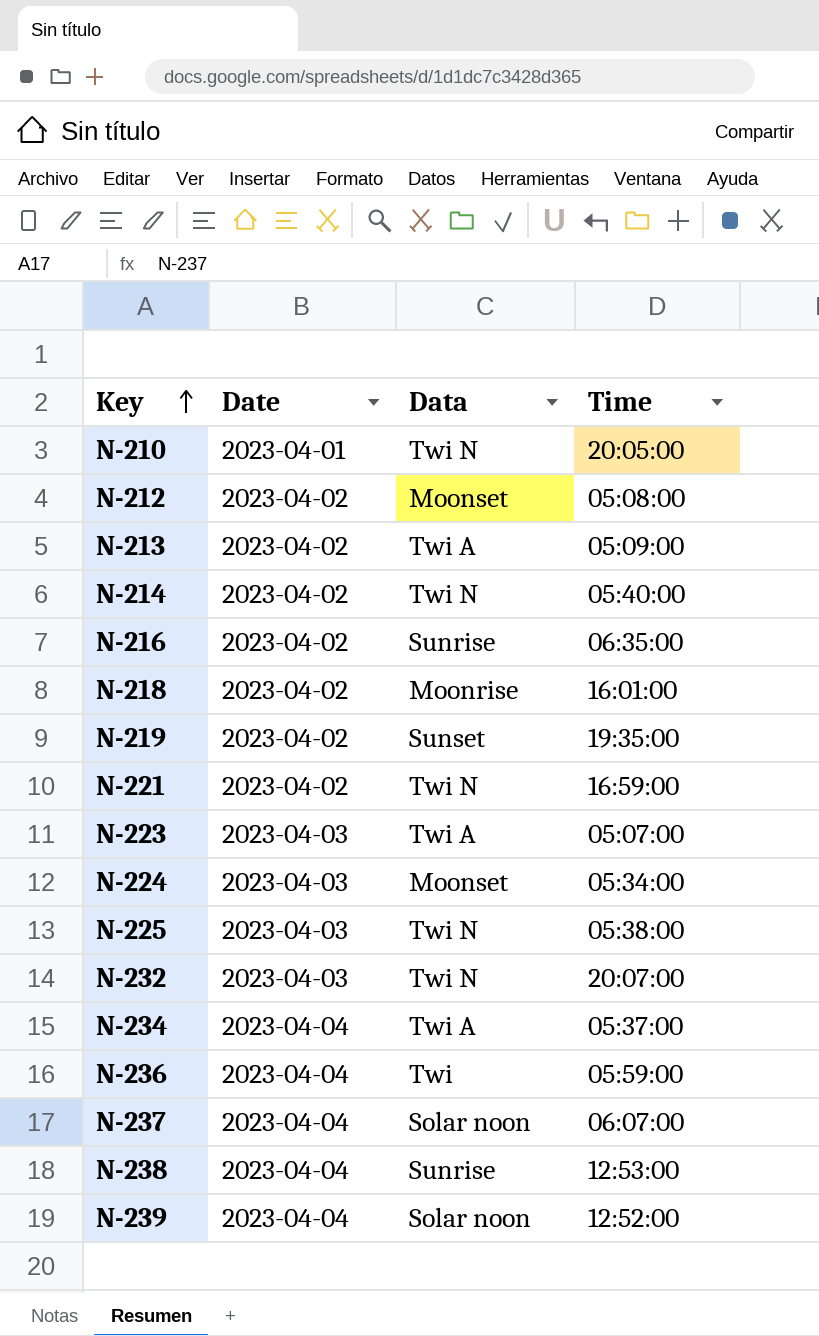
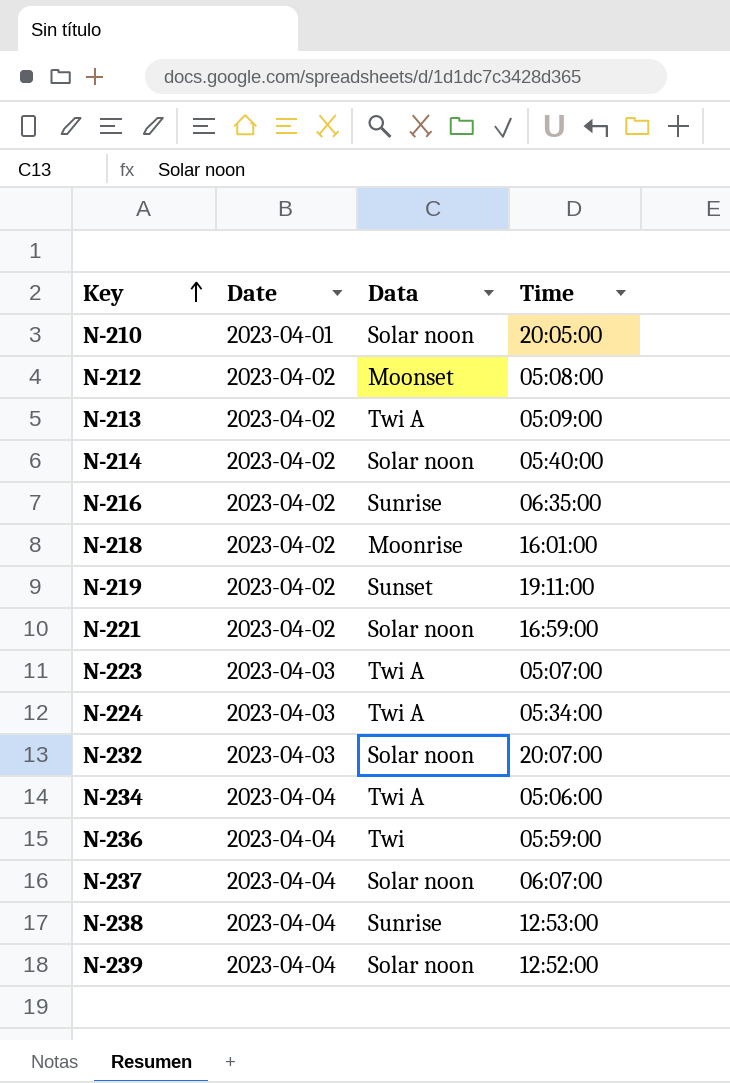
row N-225: 2023-04-03 | Twi N | 05:38:00 -> none
N-210 | Data: Twi N -> Solar noon
N-214 | Data: Twi N -> Solar noon
N-219 | Time: 19:35:00 -> 19:11:00
N-221 | Data: Twi N -> Solar noon
N-224 | Data: Moonset -> Twi A
N-232 | Data: Twi N -> Solar noon
N-234 | Time: 05:37:00 -> 05:06:00

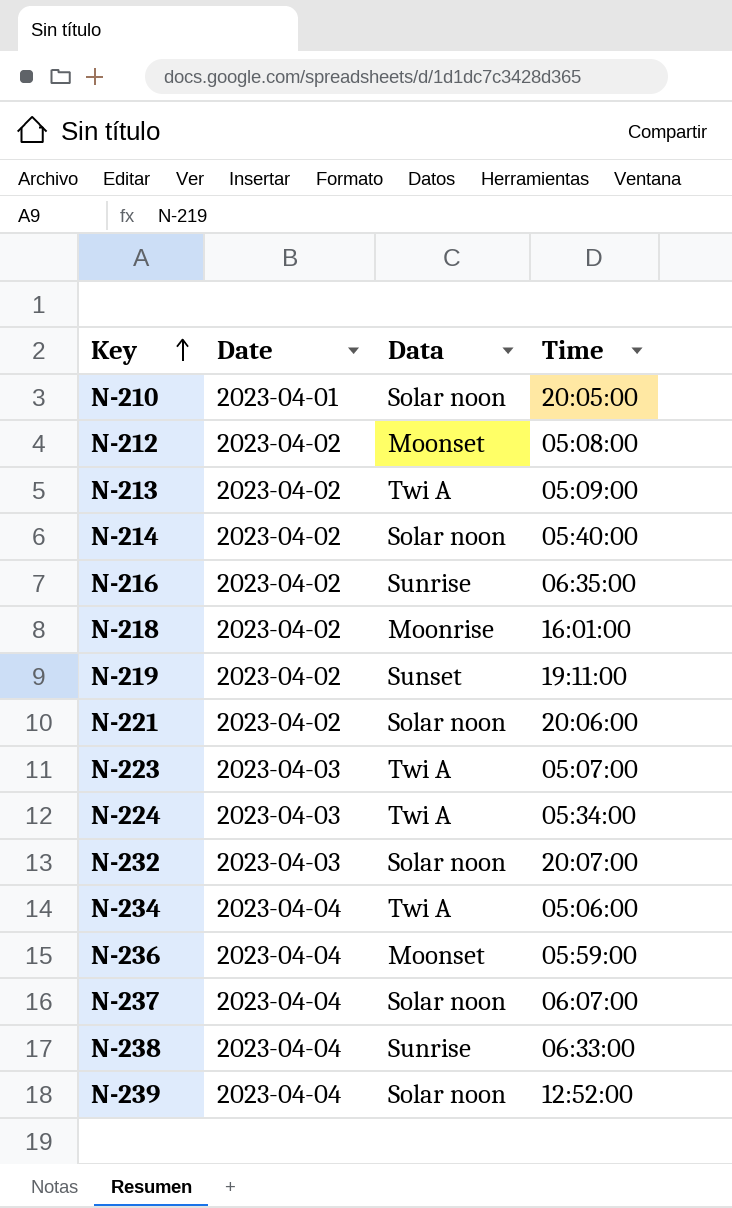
N-221 | Time: 16:59:00 -> 20:06:00
N-236 | Data: Twi -> Moonset
N-238 | Time: 12:53:00 -> 06:33:00

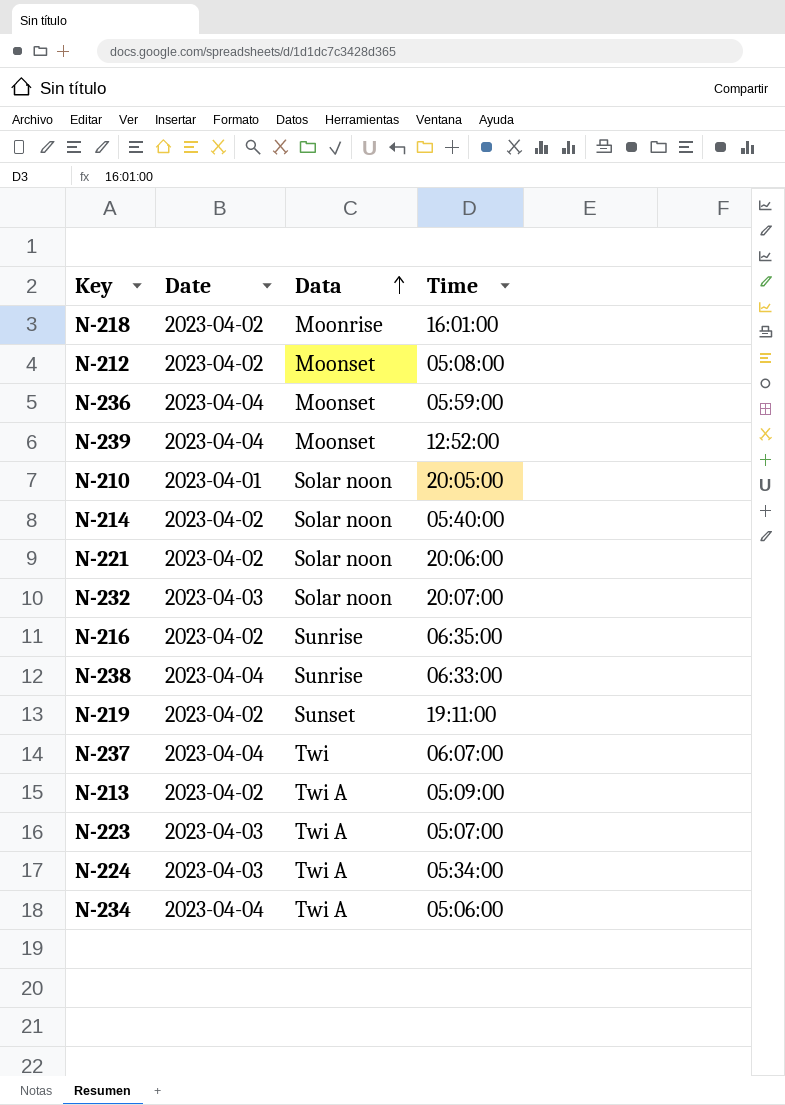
row order: Key ascending -> Data ascending
N-239 | Data: Solar noon -> Moonset
N-237 | Data: Solar noon -> Twi

